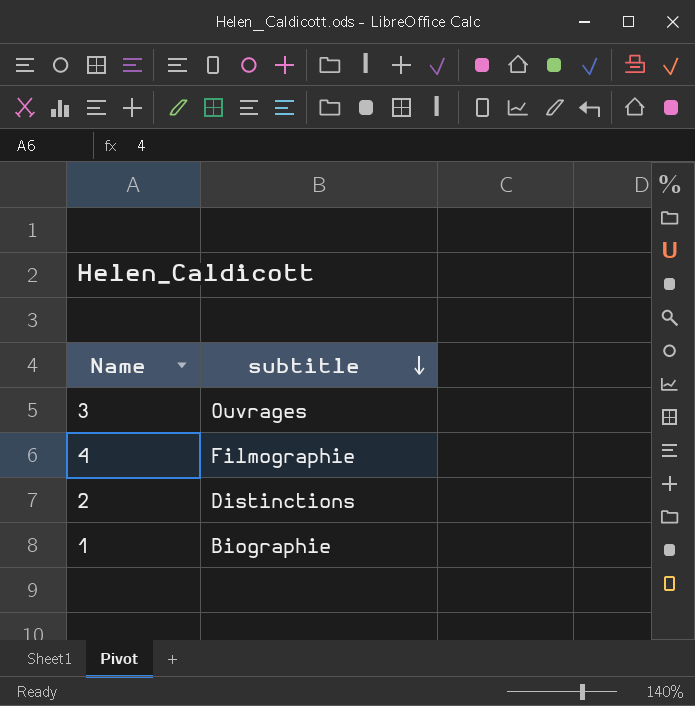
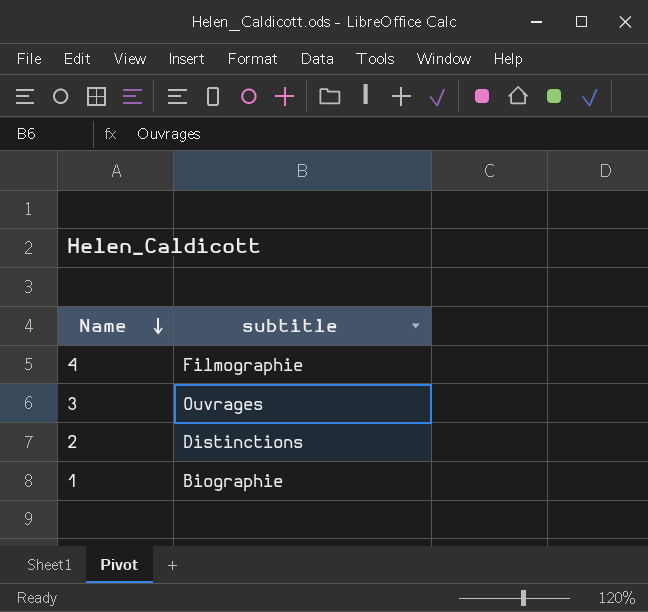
row order: subtitle descending -> Name descending

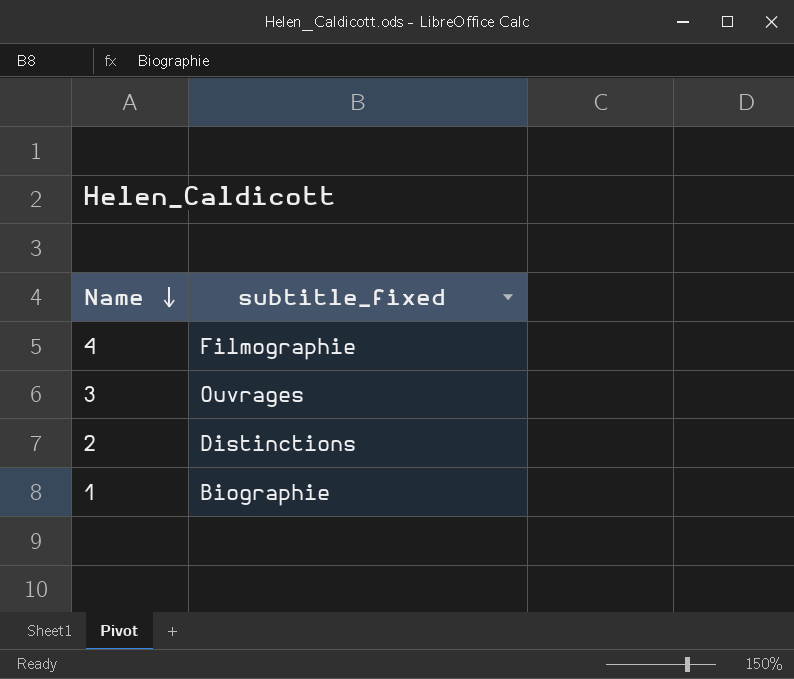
column name: subtitle -> subtitle_fixed

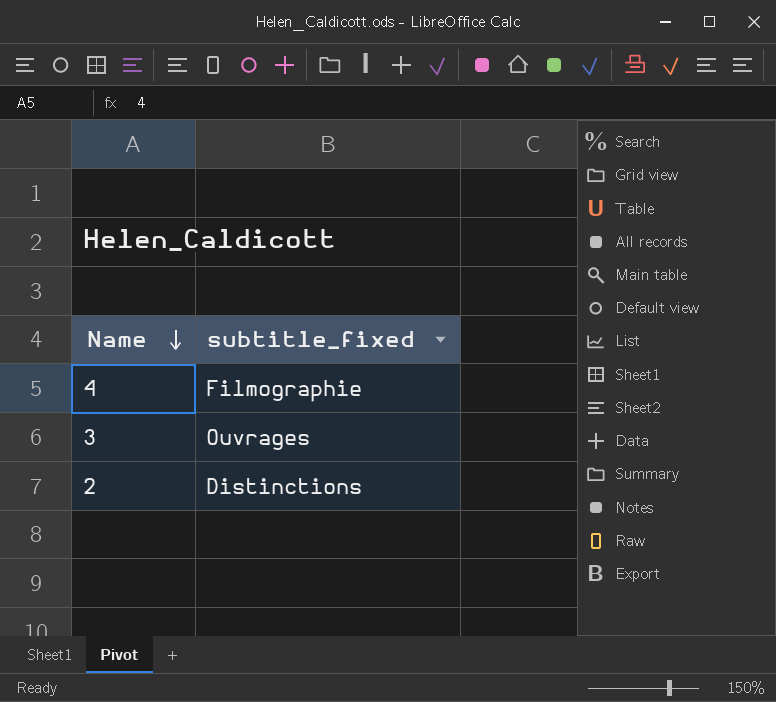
row 1: Biographie -> none

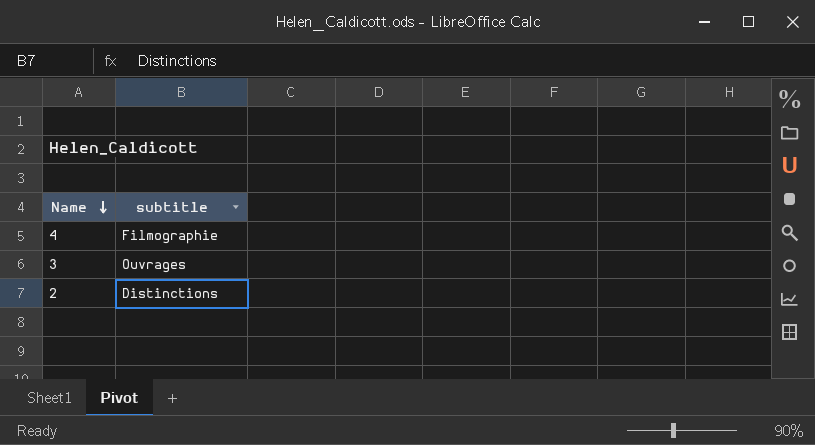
column name: subtitle_fixed -> subtitle

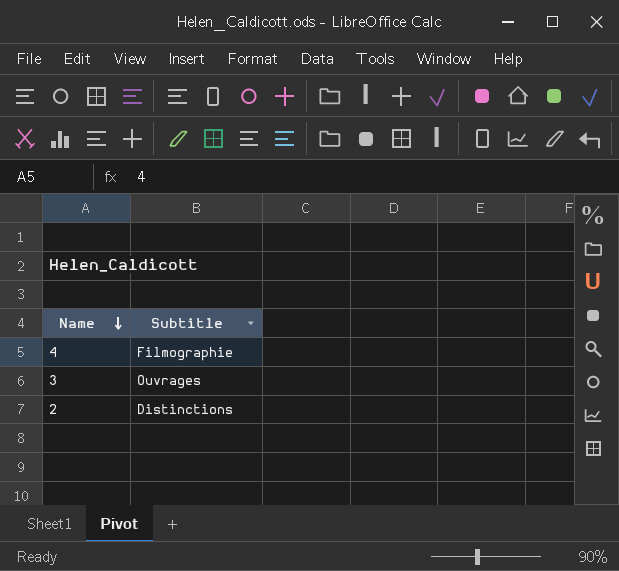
column name: subtitle -> Subtitle

